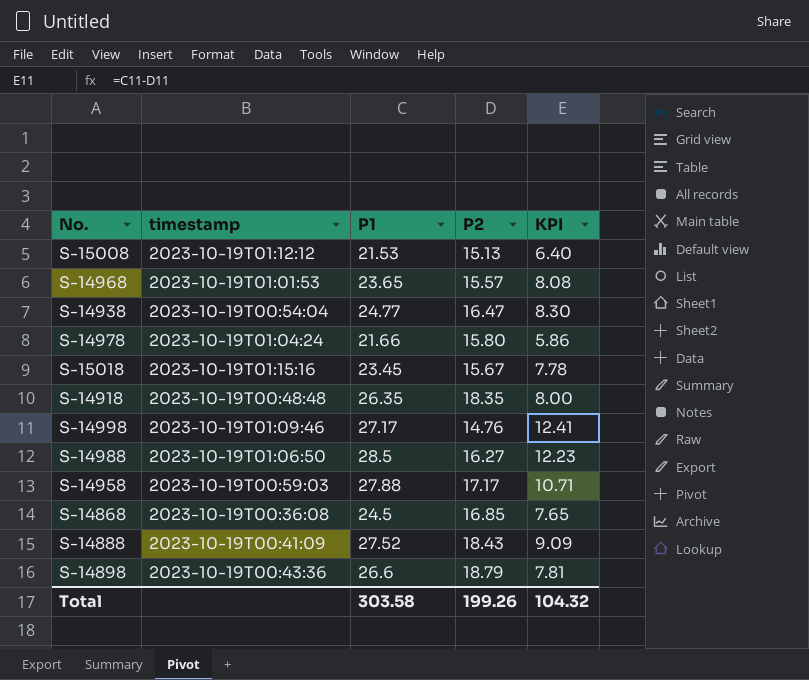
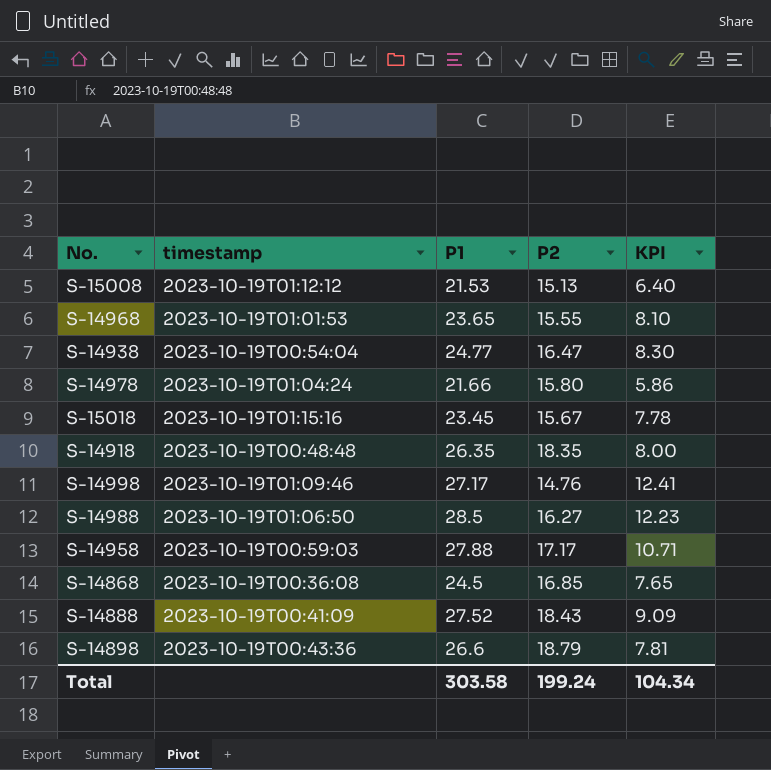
S-14968 | P2: 15.57 -> 15.55
S-14968 | KPI: 8.08 -> 8.10
Total | P2: 199.26 -> 199.24
Total | KPI: 104.32 -> 104.34

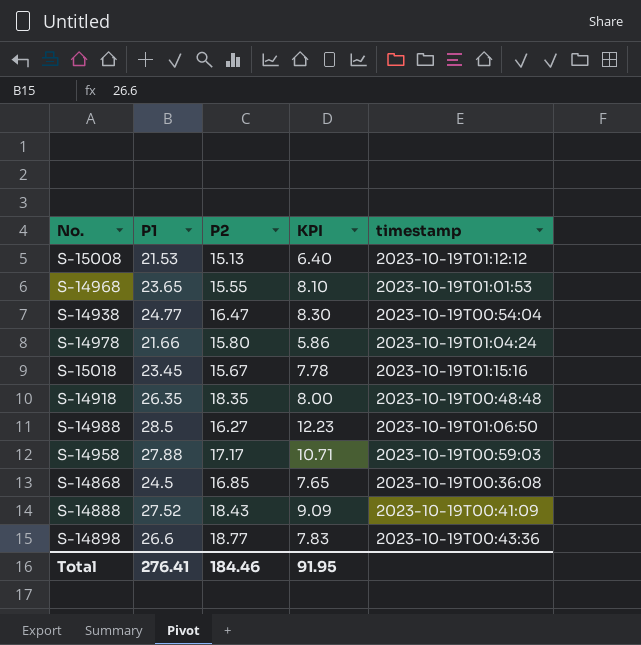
column timestamp | position: 2 -> 5
row S-14998: 2023-10-19T01:09:46 | 27.17 | 14.76 | 12.41 -> none
S-14898 | P2: 18.79 -> 18.77
S-14898 | KPI: 7.81 -> 7.83
Total | P1: 303.58 -> 276.41
Total | P2: 199.24 -> 184.46
Total | KPI: 104.34 -> 91.95

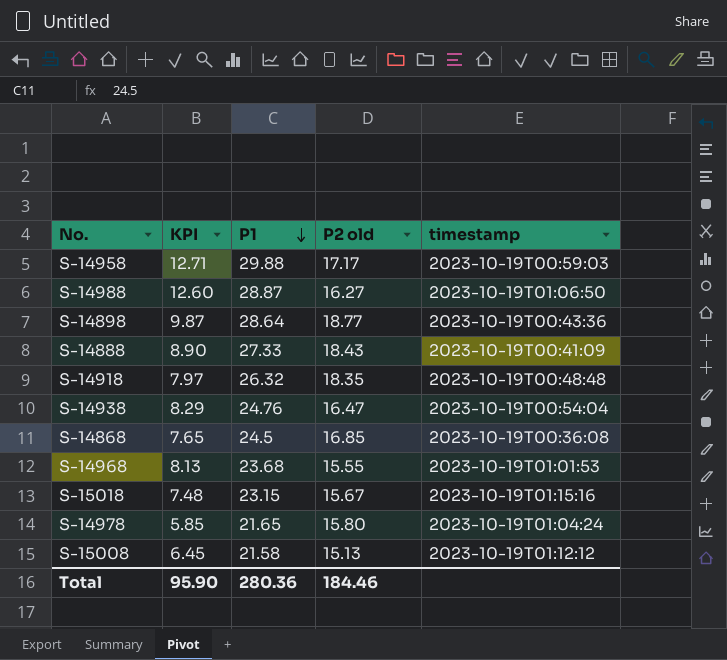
row order: none -> P1 descending
column KPI | position: 4 -> 2
column name: P2 -> P2 old
S-14958 | KPI: 10.71 -> 12.71
S-14958 | P1: 27.88 -> 29.88
S-14988 | KPI: 12.23 -> 12.60
S-14988 | P1: 28.5 -> 28.87
S-14898 | KPI: 7.83 -> 9.87
S-14898 | P1: 26.6 -> 28.64
S-14888 | KPI: 9.09 -> 8.90
S-14888 | P1: 27.52 -> 27.33
S-14918 | KPI: 8.00 -> 7.97
S-14918 | P1: 26.35 -> 26.32
S-14938 | KPI: 8.30 -> 8.29
S-14938 | P1: 24.77 -> 24.76
S-14968 | KPI: 8.10 -> 8.13
S-14968 | P1: 23.65 -> 23.68
S-15018 | KPI: 7.78 -> 7.48
S-15018 | P1: 23.45 -> 23.15
S-14978 | KPI: 5.86 -> 5.85
S-14978 | P1: 21.66 -> 21.65
S-15008 | KPI: 6.40 -> 6.45
S-15008 | P1: 21.53 -> 21.58
Total | KPI: 91.95 -> 95.90
Total | P1: 276.41 -> 280.36

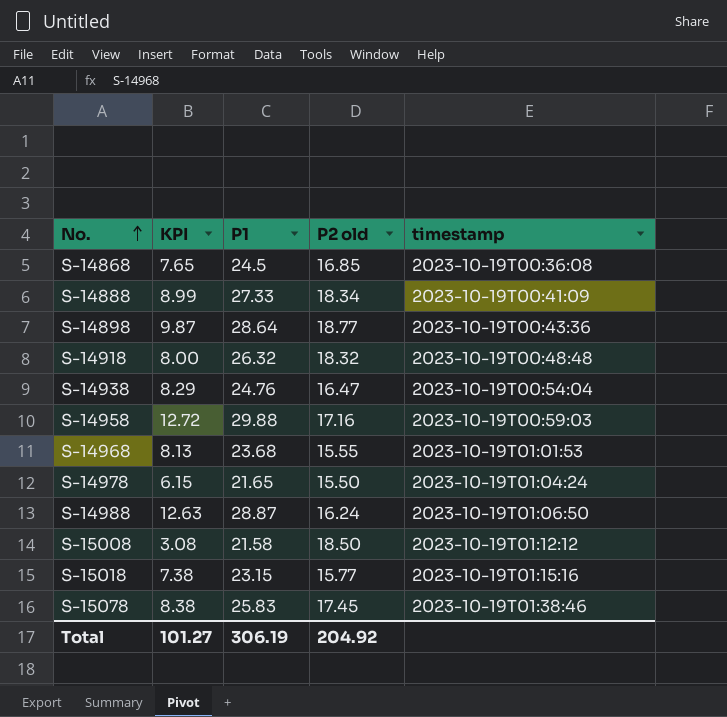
row order: P1 descending -> No. ascending
S-14888 | KPI: 8.90 -> 8.99
S-14888 | P2 old: 18.43 -> 18.34
S-14918 | KPI: 7.97 -> 8.00
S-14918 | P2 old: 18.35 -> 18.32
S-14958 | KPI: 12.71 -> 12.72
S-14958 | P2 old: 17.17 -> 17.16
S-14978 | KPI: 5.85 -> 6.15
S-14978 | P2 old: 15.80 -> 15.50
S-14988 | KPI: 12.60 -> 12.63
S-14988 | P2 old: 16.27 -> 16.24
S-15008 | KPI: 6.45 -> 3.08
S-15008 | P2 old: 15.13 -> 18.50
S-15018 | KPI: 7.48 -> 7.38
S-15018 | P2 old: 15.67 -> 15.77
row S-15078: none -> 8.38 | 25.83 | 17.45 | 2023-10-19T01:38:46
Total | KPI: 95.90 -> 101.27
Total | P1: 280.36 -> 306.19
Total | P2 old: 184.46 -> 204.92

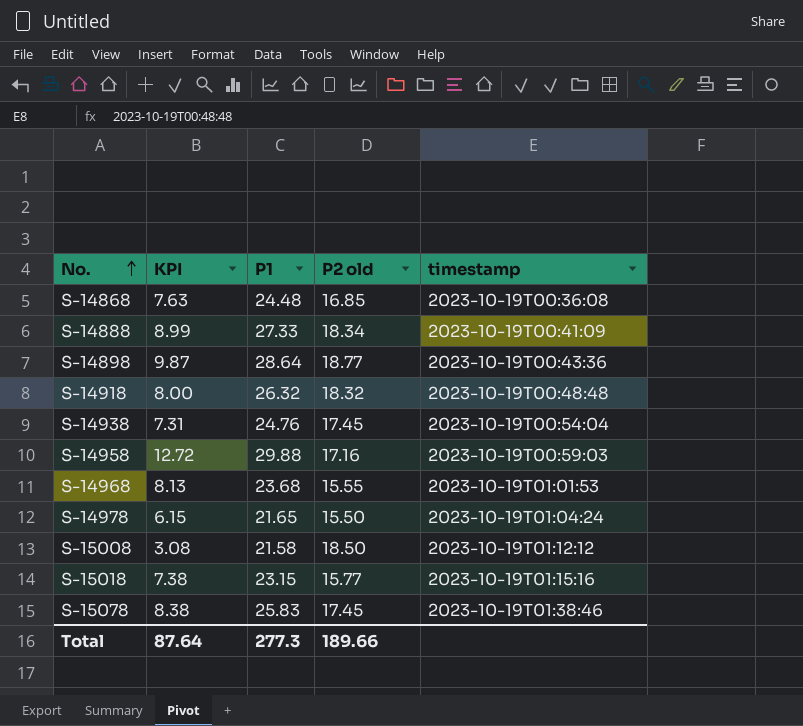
row S-14988: 12.63 | 28.87 | 16.24 | 2023-10-19T01:06:50 -> none
S-14868 | KPI: 7.65 -> 7.63
S-14868 | P1: 24.5 -> 24.48
S-14938 | KPI: 8.29 -> 7.31
S-14938 | P2 old: 16.47 -> 17.45
Total | KPI: 101.27 -> 87.64
Total | P1: 306.19 -> 277.3
Total | P2 old: 204.92 -> 189.66

